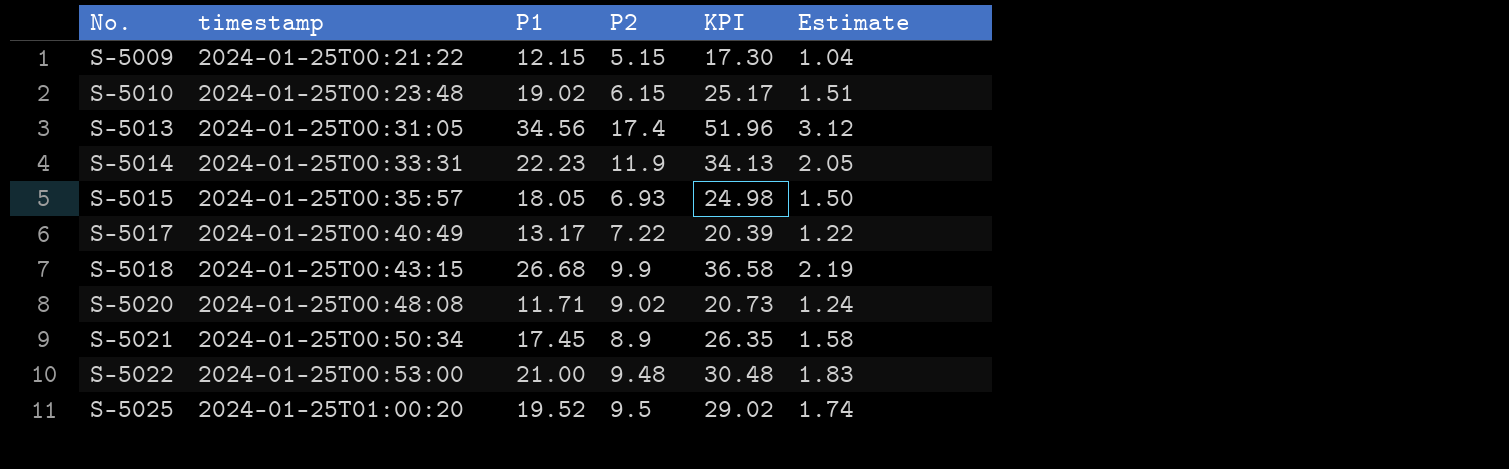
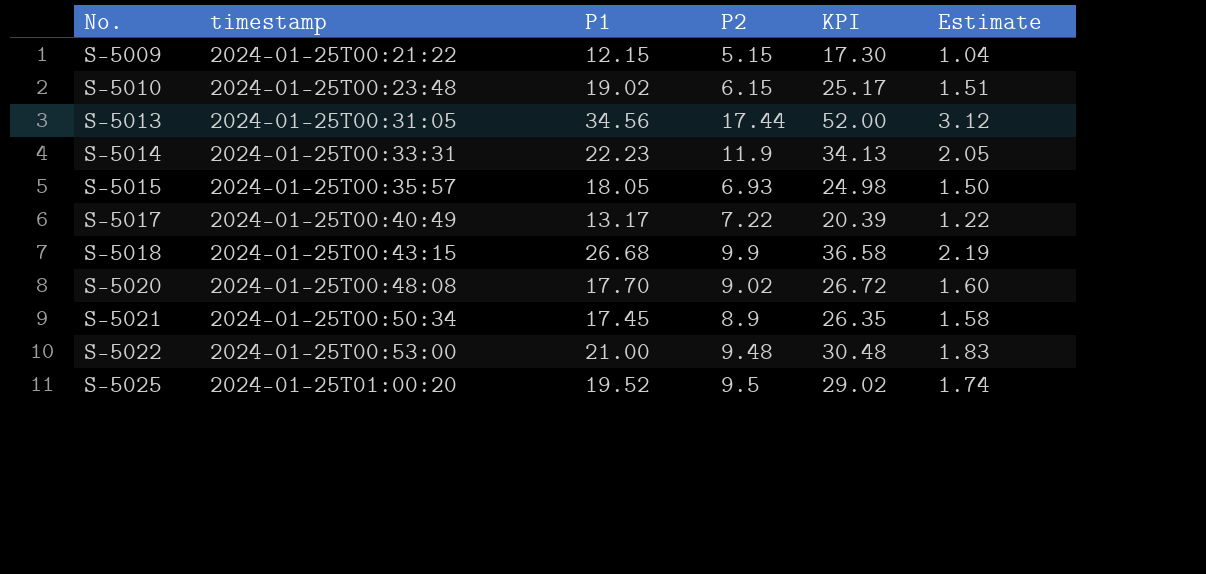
S-5013 | P2: 17.4 -> 17.44
S-5013 | KPI: 51.96 -> 52.00
S-5020 | P1: 11.71 -> 17.70
S-5020 | KPI: 20.73 -> 26.72
S-5020 | Estimate: 1.24 -> 1.60

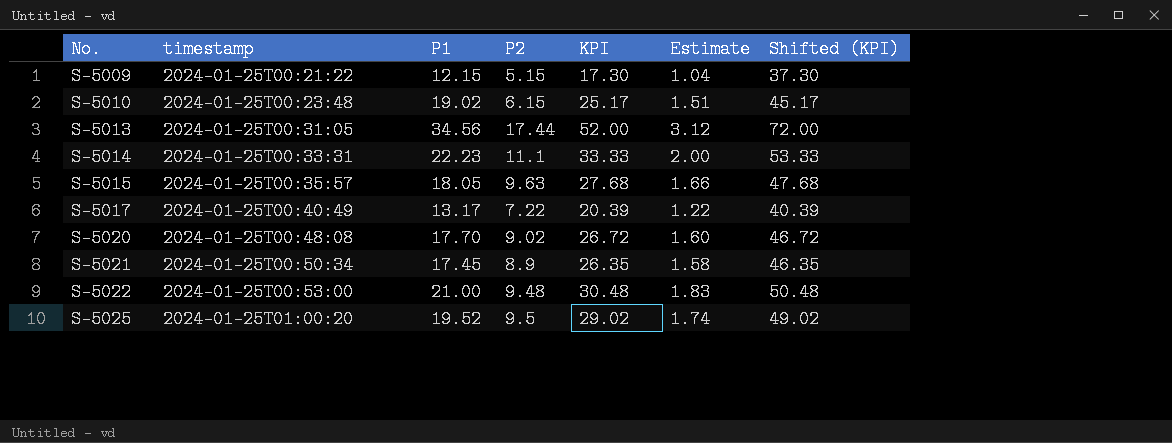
column Shifted (KPI) | formula: none -> [KPI] + 20
row S-5018: 2024-01-25T00:43:15 | 26.68 | 9.9 | 36.58 | 2.19 -> none
S-5014 | P2: 11.9 -> 11.1
S-5014 | KPI: 34.13 -> 33.33
S-5014 | Estimate: 2.05 -> 2.00
S-5015 | P2: 6.93 -> 9.63
S-5015 | KPI: 24.98 -> 27.68
S-5015 | Estimate: 1.50 -> 1.66

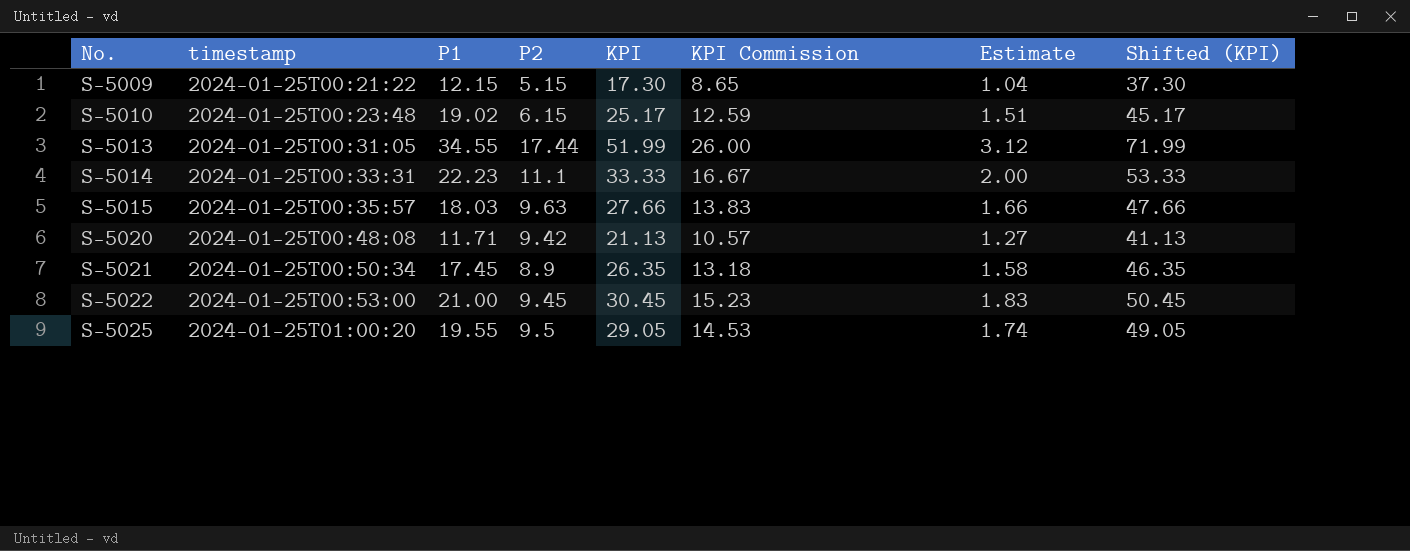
column KPI Commission | formula: none -> [KPI] * 0.5
row S-5017: 2024-01-25T00:40:49 | 13.17 | 7.22 | 20.39 | 1.22 | 40.39 -> none
S-5013 | P1: 34.56 -> 34.55
S-5013 | KPI: 52.00 -> 51.99
S-5013 | Shifted (KPI): 72.00 -> 71.99
S-5015 | P1: 18.05 -> 18.03
S-5015 | KPI: 27.68 -> 27.66
S-5015 | Shifted (KPI): 47.68 -> 47.66
S-5020 | P1: 17.70 -> 11.71
S-5020 | P2: 9.02 -> 9.42
S-5020 | KPI: 26.72 -> 21.13
S-5020 | Estimate: 1.60 -> 1.27
S-5020 | Shifted (KPI): 46.72 -> 41.13
S-5022 | P2: 9.48 -> 9.45
S-5022 | KPI: 30.48 -> 30.45
S-5022 | Shifted (KPI): 50.48 -> 50.45
S-5025 | P1: 19.52 -> 19.55
S-5025 | KPI: 29.02 -> 29.05
S-5025 | Shifted (KPI): 49.02 -> 49.05

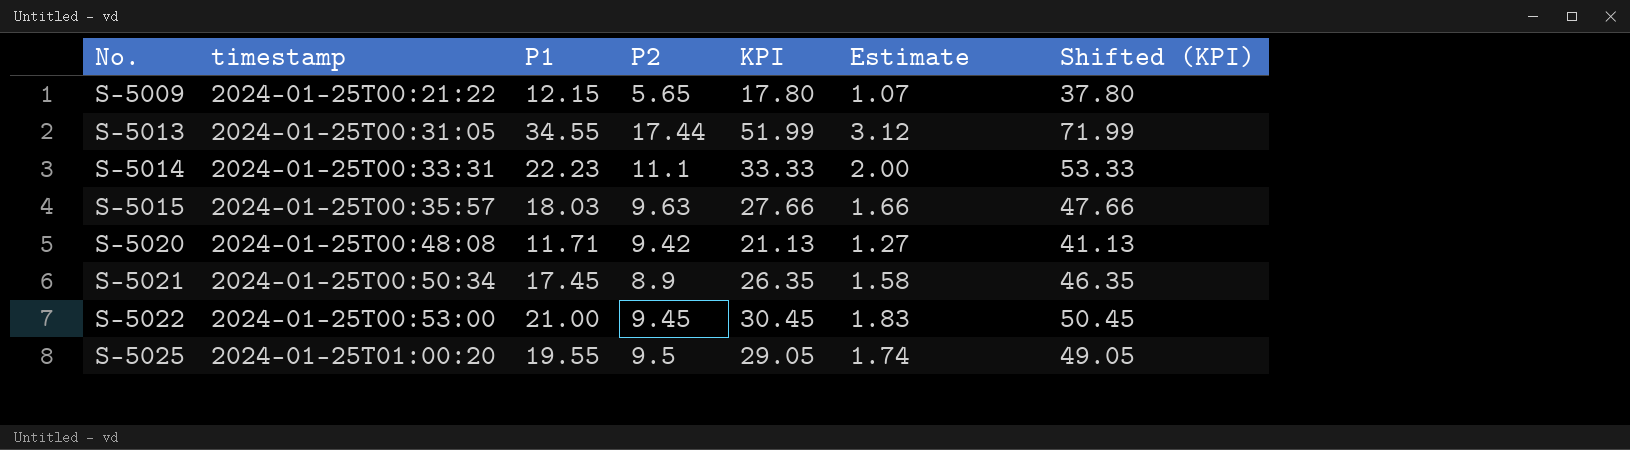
column KPI Commission | formula: [KPI] * 0.5 -> none
row S-5010: 2024-01-25T00:23:48 | 19.02 | 6.15 | 25.17 | 12.59 | 1.51 | 45.17 -> none
S-5009 | P2: 5.15 -> 5.65
S-5009 | KPI: 17.30 -> 17.80
S-5009 | Estimate: 1.04 -> 1.07
S-5009 | Shifted (KPI): 37.30 -> 37.80

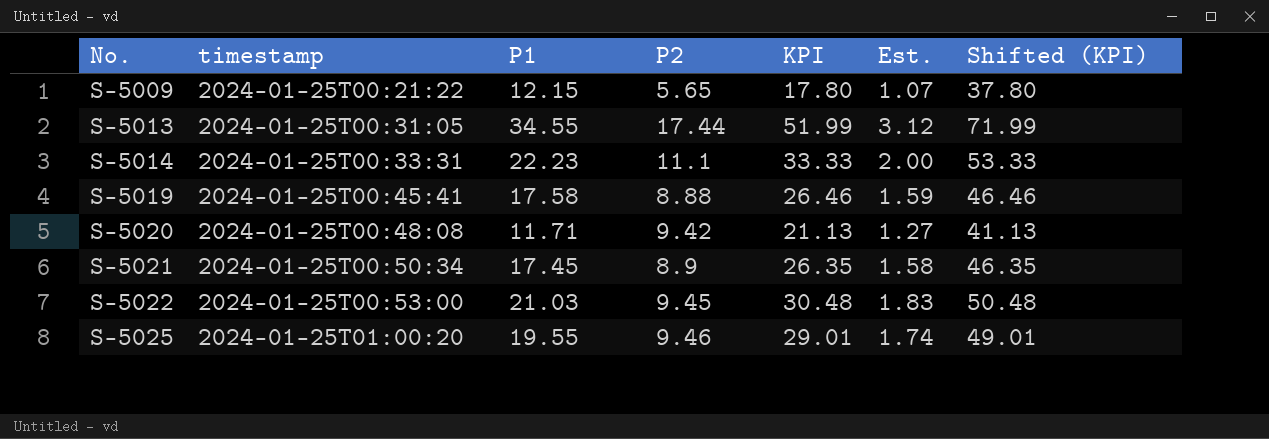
column name: Estimate -> Est.
row S-5015: 2024-01-25T00:35:57 | 18.03 | 9.63 | 27.66 | 1.66 | 47.66 -> none
row S-5019: none -> 2024-01-25T00:45:41 | 17.58 | 8.88 | 26.46 | 1.59 | 46.46
S-5022 | P1: 21.00 -> 21.03
S-5022 | KPI: 30.45 -> 30.48
S-5022 | Shifted (KPI): 50.45 -> 50.48
S-5025 | P2: 9.5 -> 9.46
S-5025 | KPI: 29.05 -> 29.01
S-5025 | Shifted (KPI): 49.05 -> 49.01

